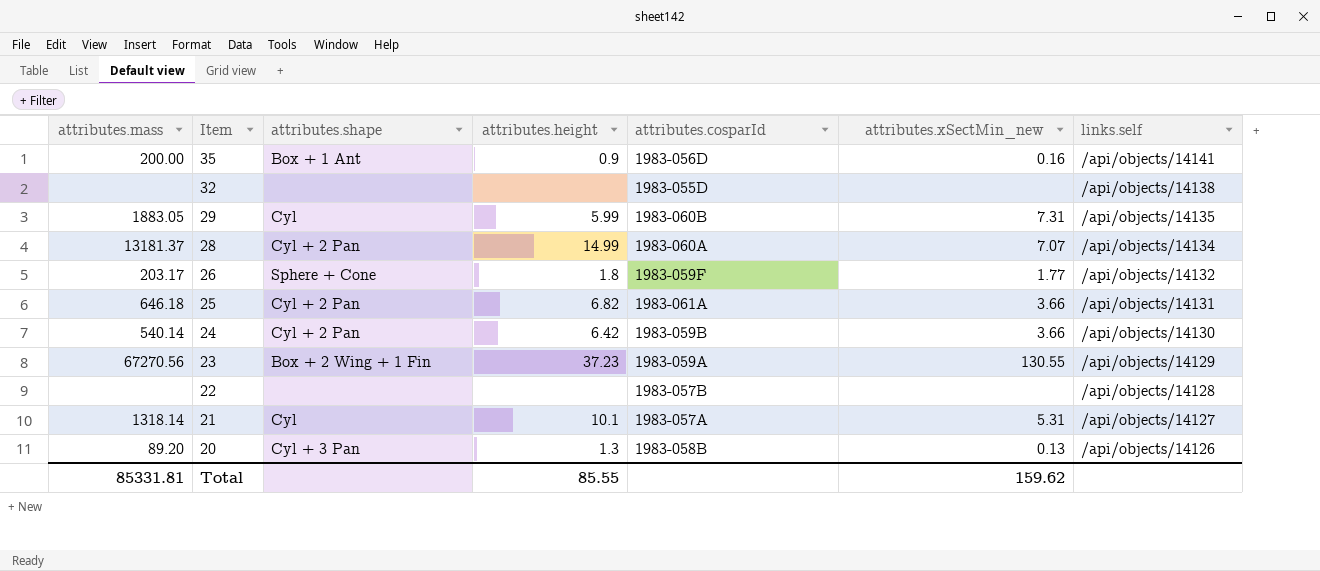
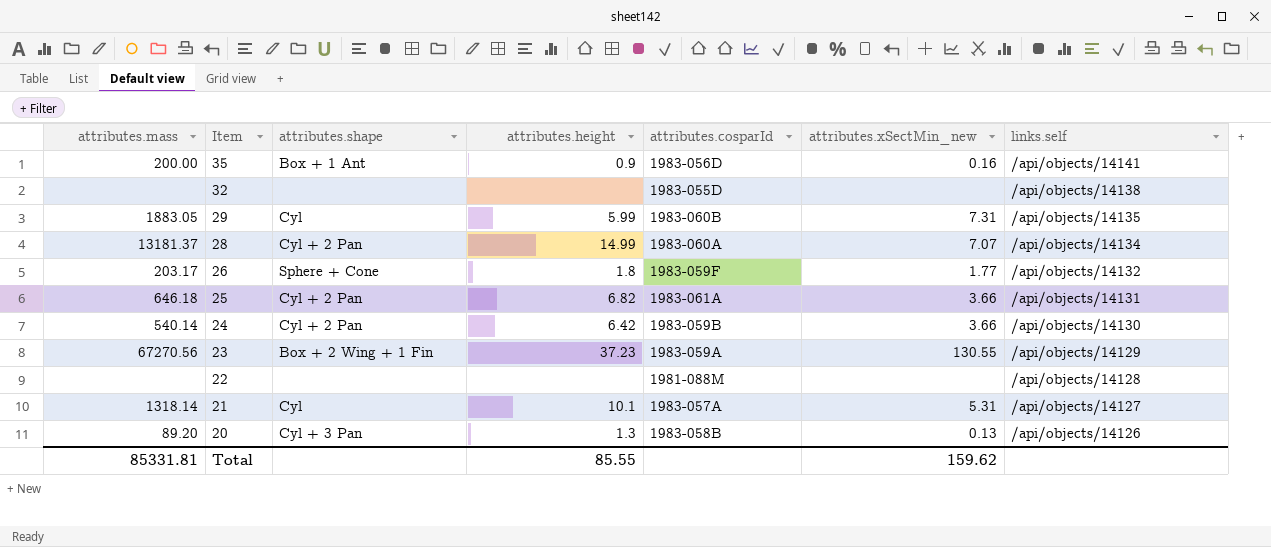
22 | attributes.cosparId: 1983-057B -> 1981-088M

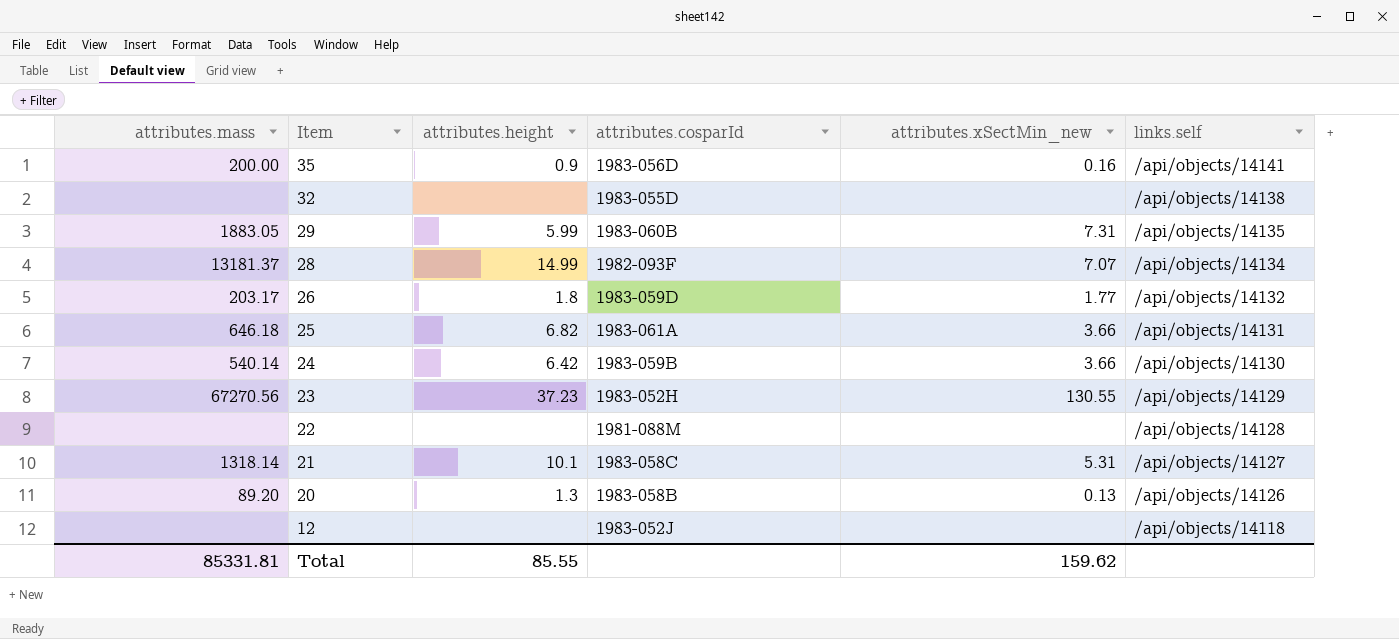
column attributes.shape | position: 3 -> none
28 | attributes.cosparId: 1983-060A -> 1982-093F
26 | attributes.cosparId: 1983-059F -> 1983-059D
23 | attributes.cosparId: 1983-059A -> 1983-052H
21 | attributes.cosparId: 1983-057A -> 1983-058C
row 12: none -> none | none | 1983-052J | none | /api/objects/14118

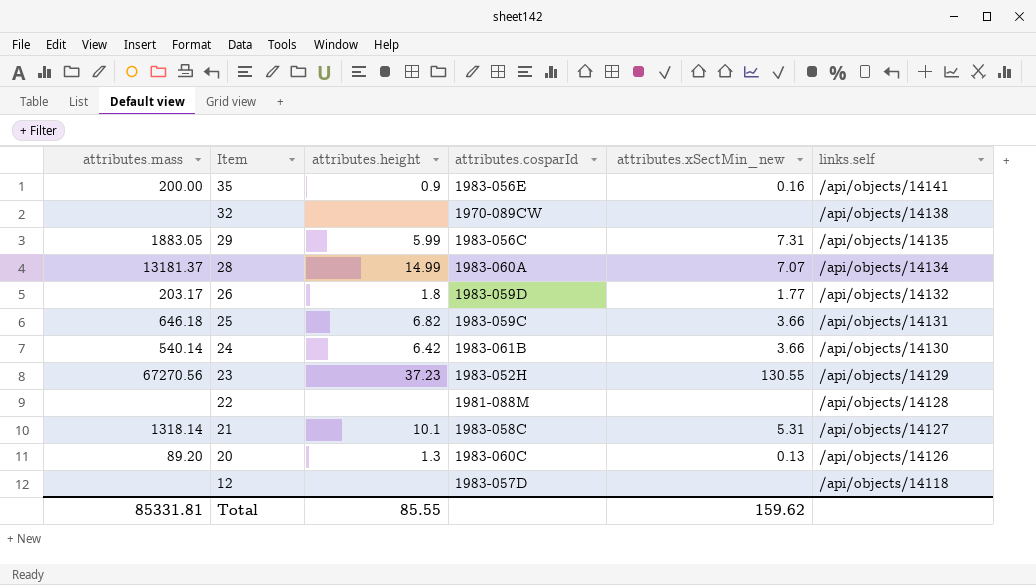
35 | attributes.cosparId: 1983-056D -> 1983-056E
32 | attributes.cosparId: 1983-055D -> 1970-089CW
29 | attributes.cosparId: 1983-060B -> 1983-056C
28 | attributes.cosparId: 1982-093F -> 1983-060A
25 | attributes.cosparId: 1983-061A -> 1983-059C
24 | attributes.cosparId: 1983-059B -> 1983-061B
20 | attributes.cosparId: 1983-058B -> 1983-060C
12 | attributes.cosparId: 1983-052J -> 1983-057D

